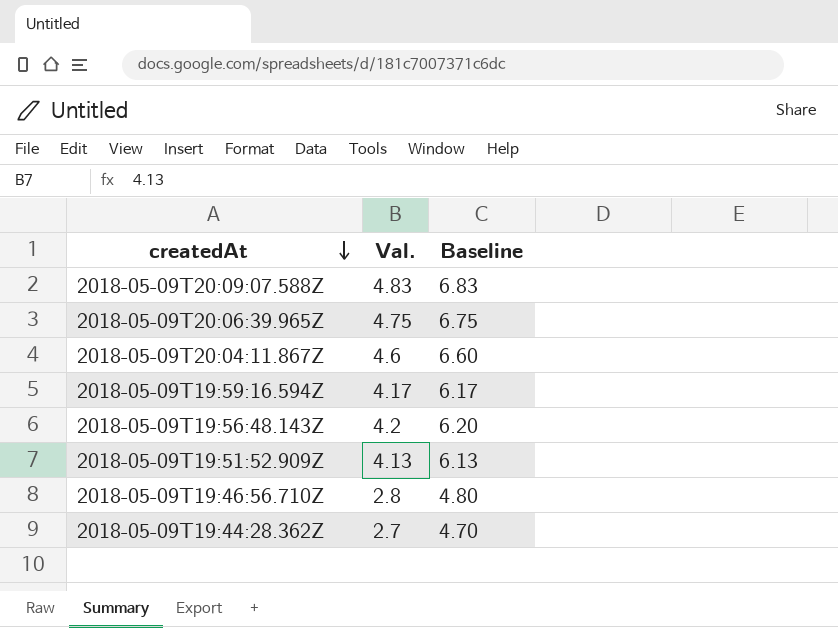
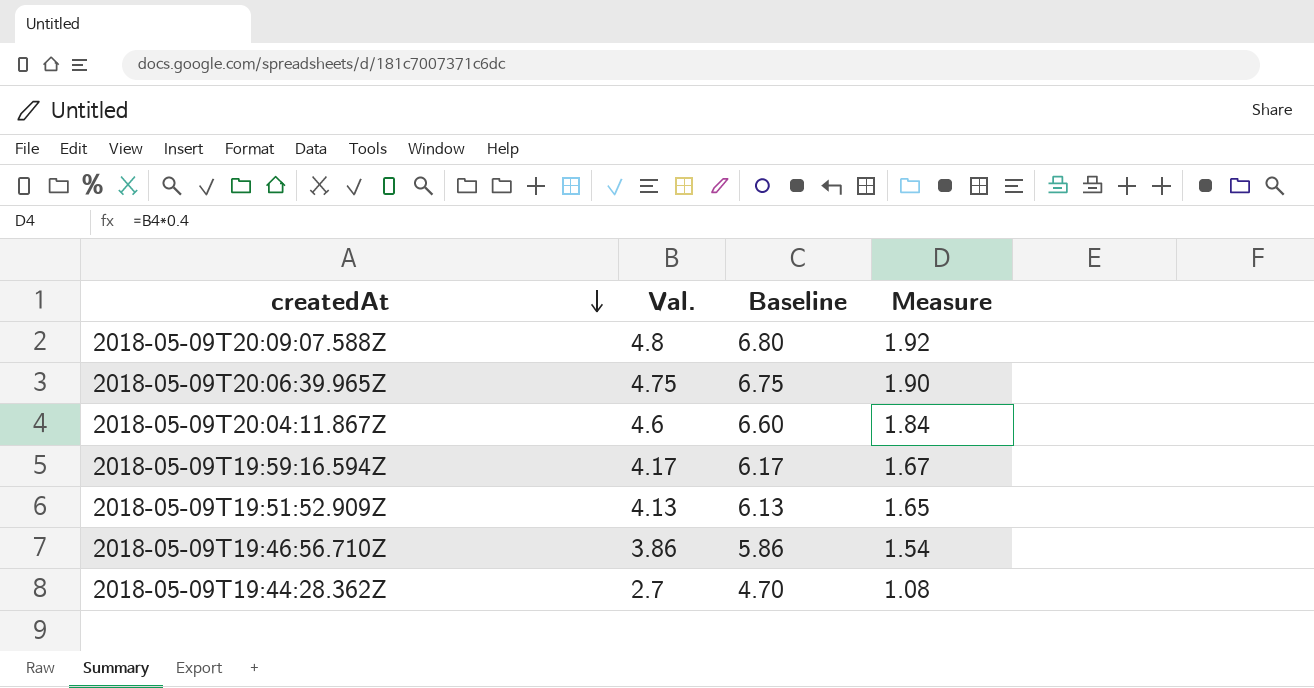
column Measure | formula: none -> [Val.] * 0.4
row 2018-05-09T19:56:48.143Z: 4.2 | 6.20 -> none
2018-05-09T20:09:07.588Z | Val.: 4.83 -> 4.8
2018-05-09T20:09:07.588Z | Baseline: 6.83 -> 6.80
2018-05-09T19:46:56.710Z | Val.: 2.8 -> 3.86
2018-05-09T19:46:56.710Z | Baseline: 4.80 -> 5.86

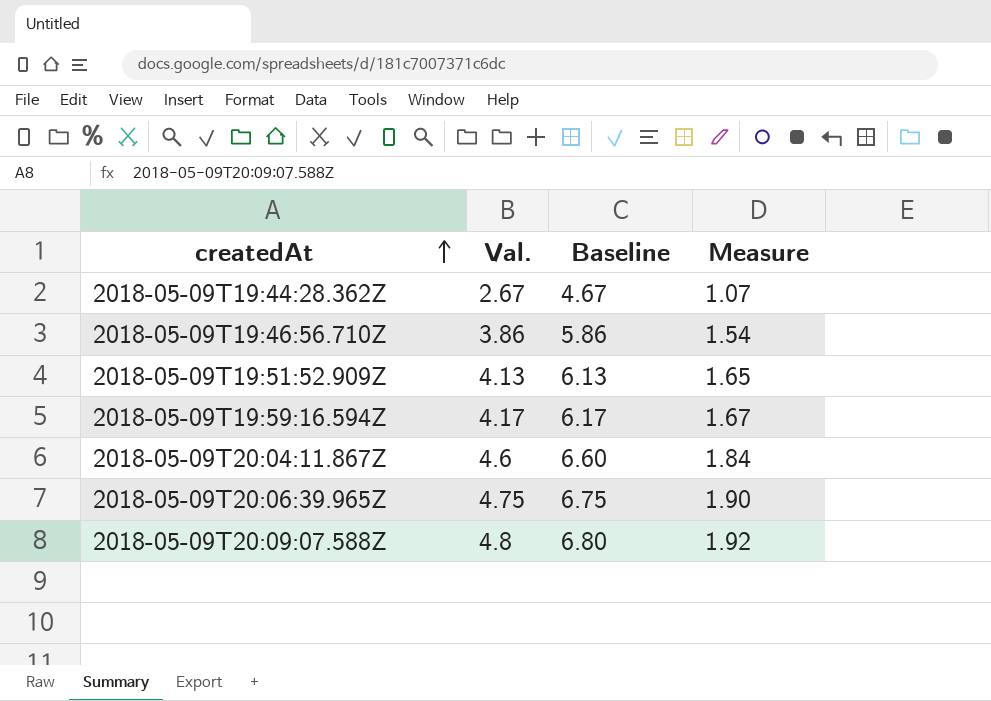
row order: createdAt descending -> createdAt ascending
2018-05-09T19:44:28.362Z | Val.: 2.7 -> 2.67
2018-05-09T19:44:28.362Z | Baseline: 4.70 -> 4.67
2018-05-09T19:44:28.362Z | Measure: 1.08 -> 1.07

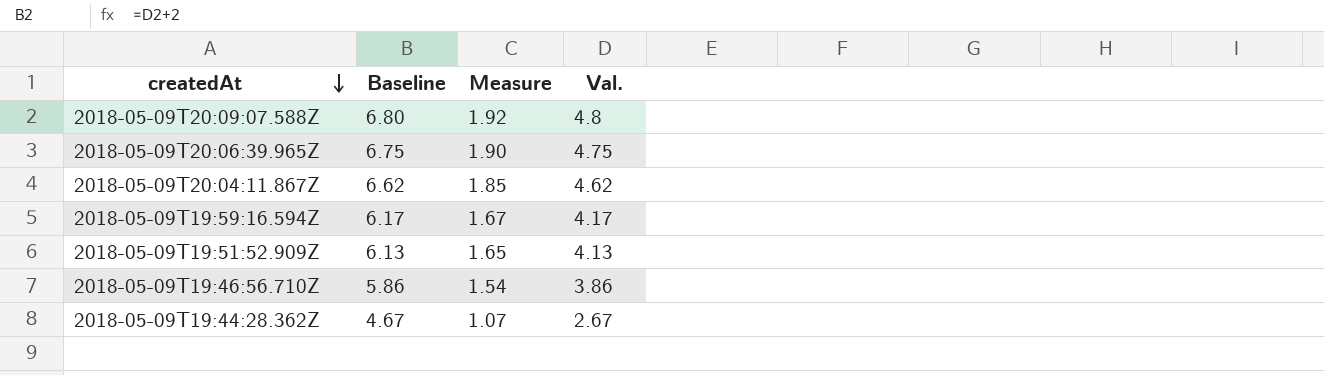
row order: createdAt ascending -> createdAt descending
column Val. | position: 2 -> 4
2018-05-09T20:04:11.867Z | Baseline: 6.60 -> 6.62
2018-05-09T20:04:11.867Z | Measure: 1.84 -> 1.85
2018-05-09T20:04:11.867Z | Val.: 4.6 -> 4.62

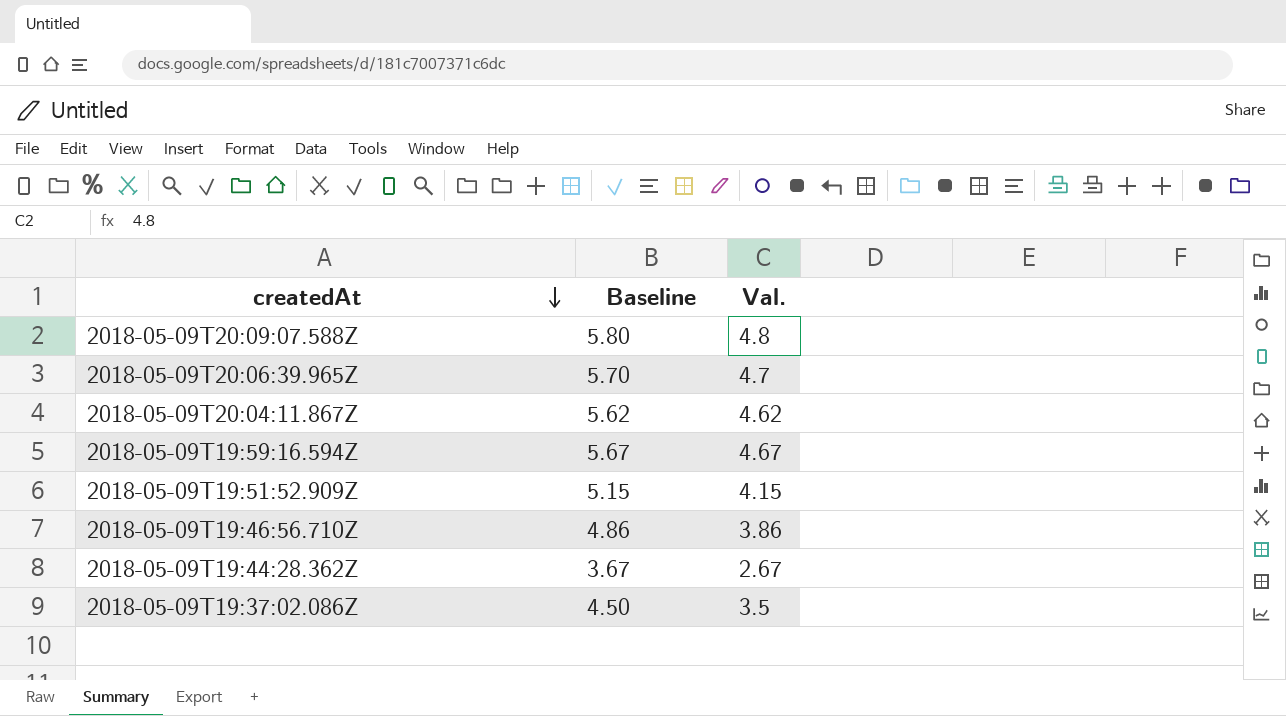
column Measure | formula: [Val.] * 0.4 -> none
column Baseline | formula: [Val.] + 2 -> [Val.] + 1
2018-05-09T20:06:39.965Z | Val.: 4.75 -> 4.7
2018-05-09T19:59:16.594Z | Val.: 4.17 -> 4.67
2018-05-09T19:51:52.909Z | Val.: 4.13 -> 4.15
row 2018-05-09T19:37:02.086Z: none -> 4.50 | 3.5

